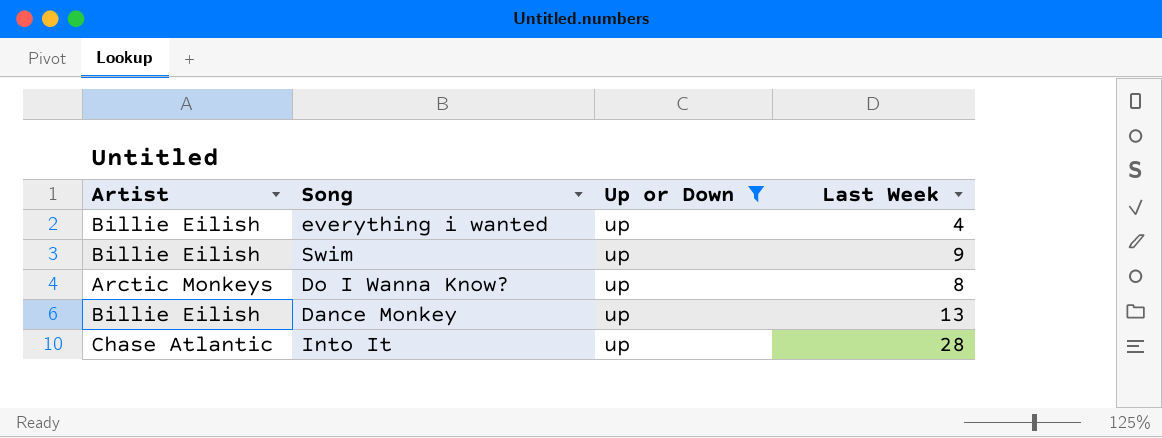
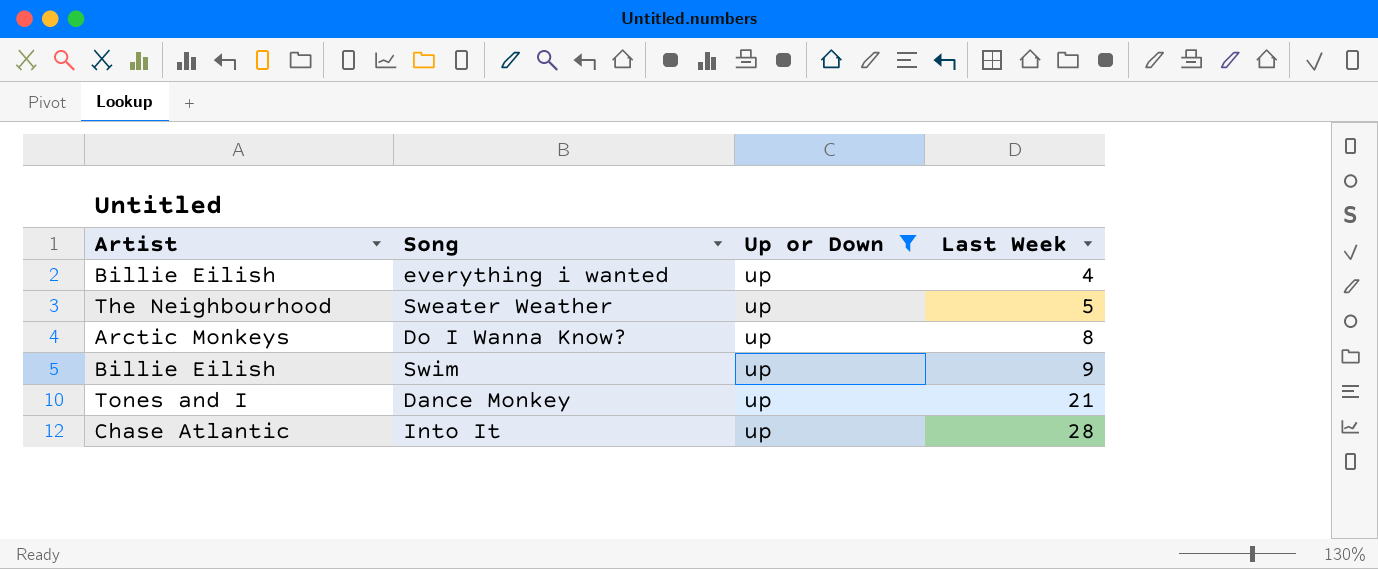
row order: none -> Last Week ascending
row Sweater Weather: none -> The Neighbourhood | up | 5
Dance Monkey | Artist: Billie Eilish -> Tones and I
Dance Monkey | Last Week: 13 -> 21

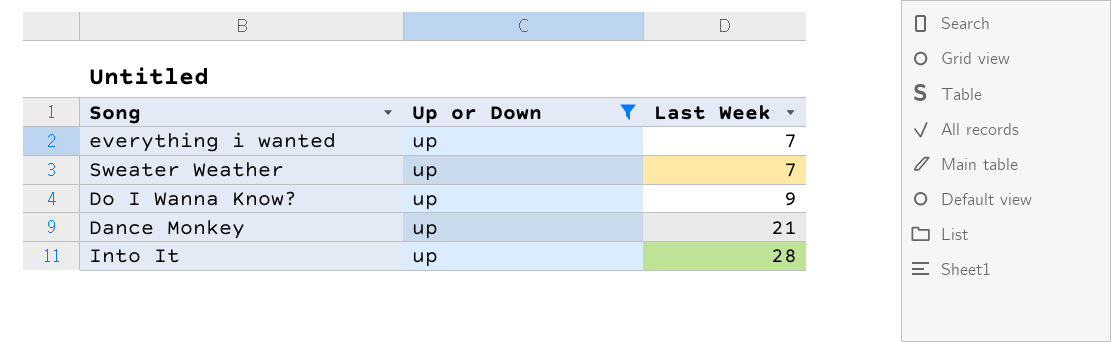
column Artist | position: 1 -> none
row Swim: Billie Eilish | up | 9 -> none
everything i wanted | Last Week: 4 -> 7
Sweater Weather | Last Week: 5 -> 7
Do I Wanna Know? | Last Week: 8 -> 9

